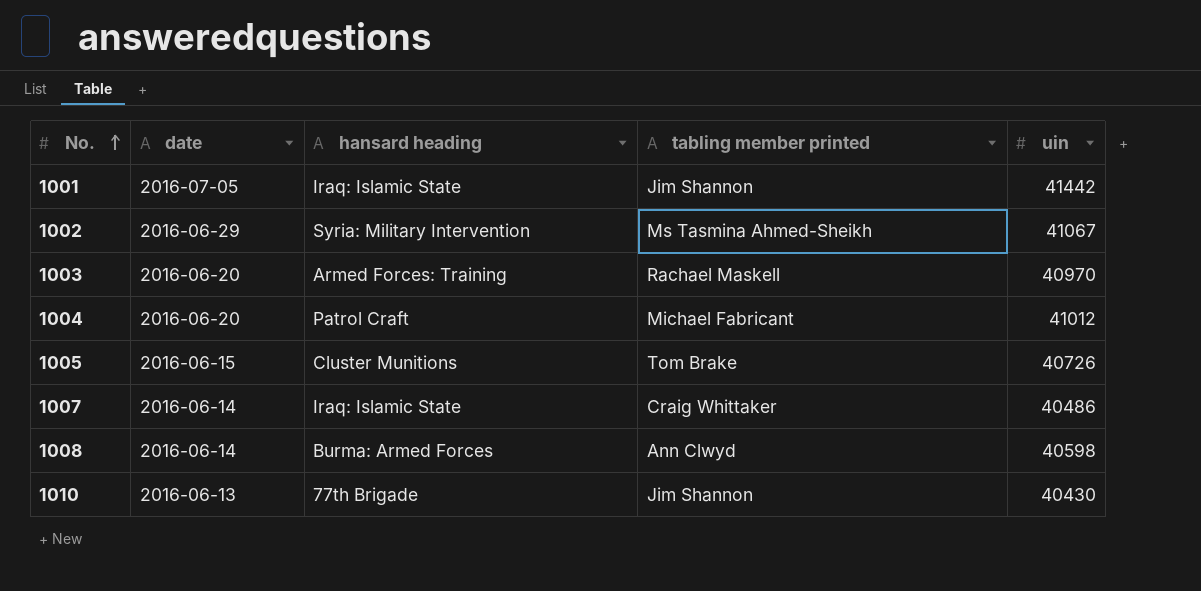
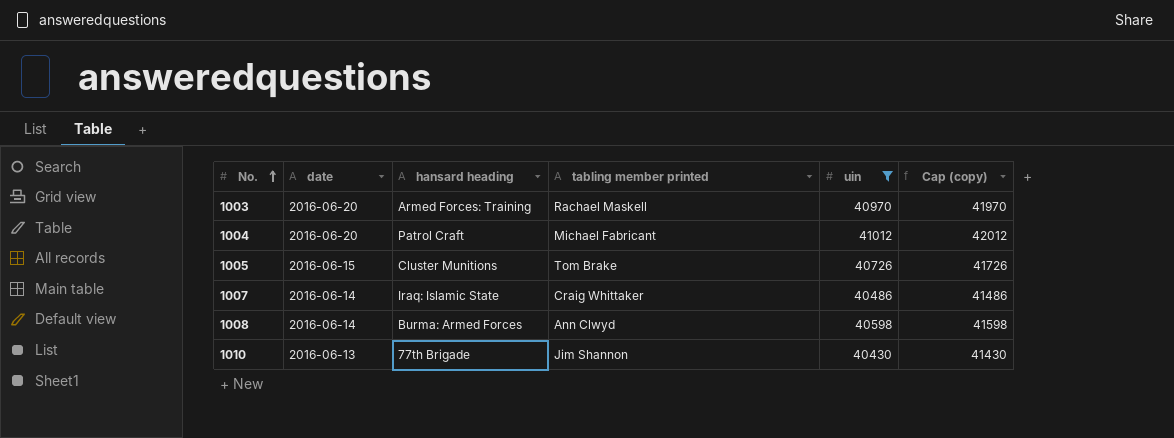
filter: none -> uin <= 41012
column Cap (copy) | formula: none -> [uin] + 1000

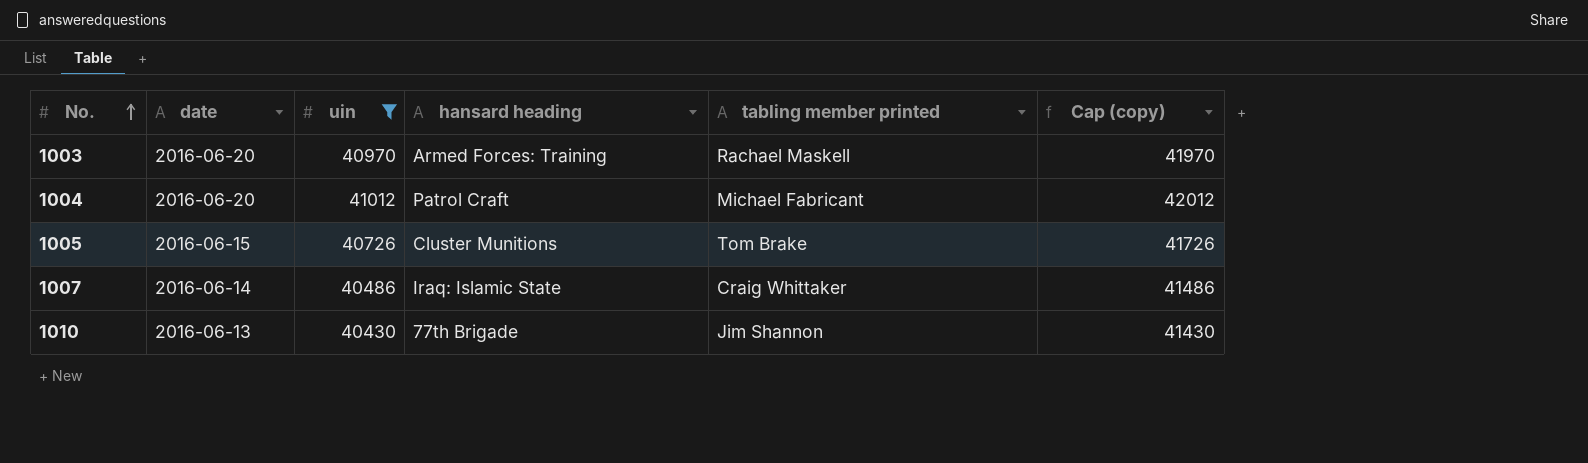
column uin | position: 5 -> 3
row 1008: 2016-06-14 | Burma: Armed Forces | Ann Clwyd | 40598 | 41598 -> none

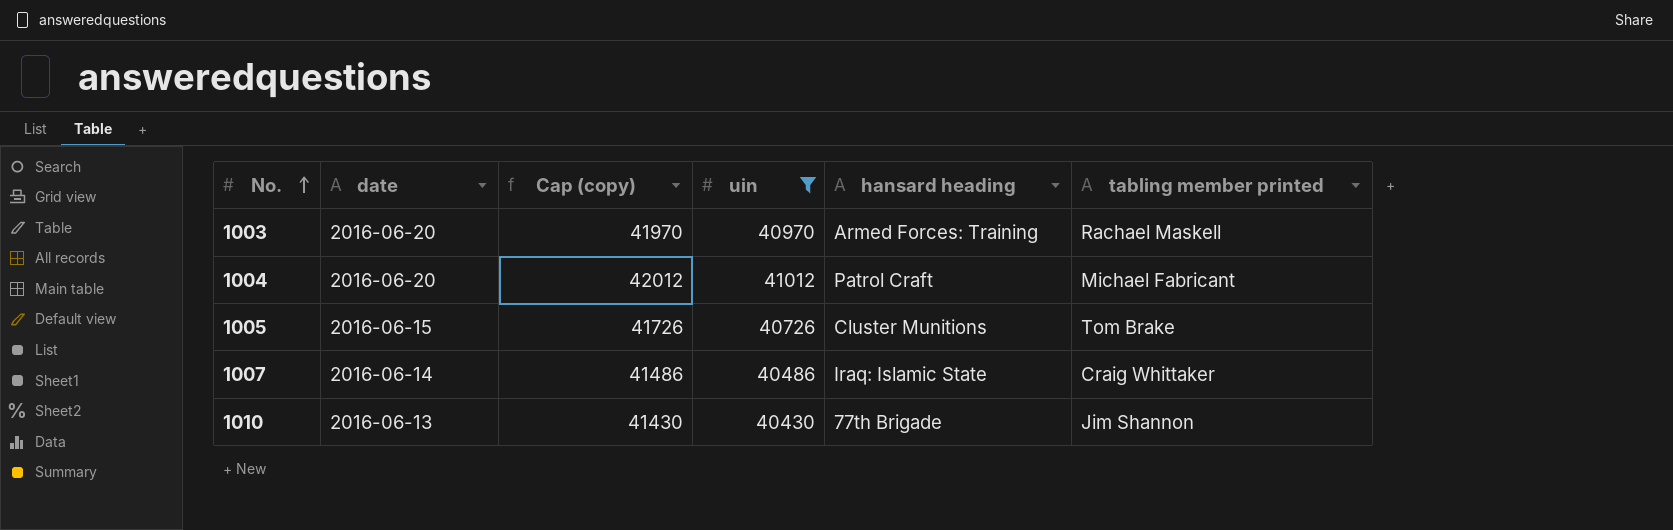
column Cap (copy) | position: 6 -> 3

